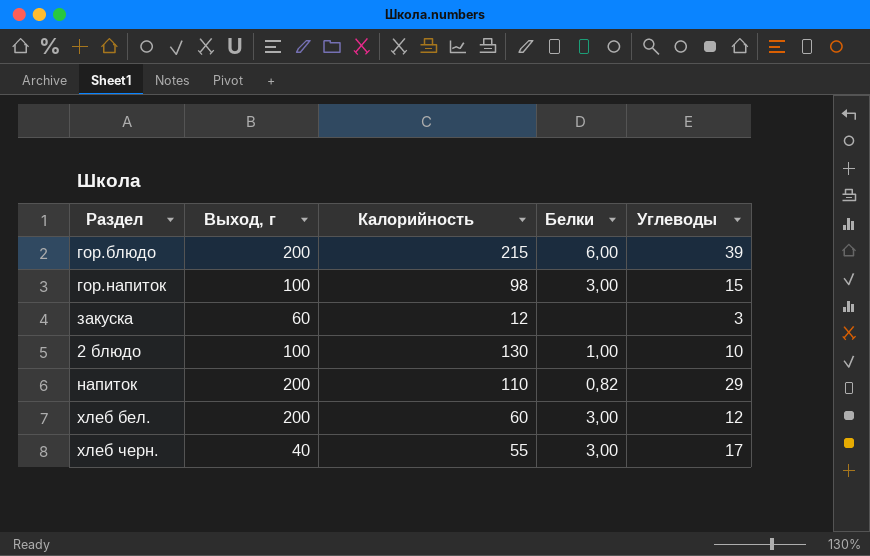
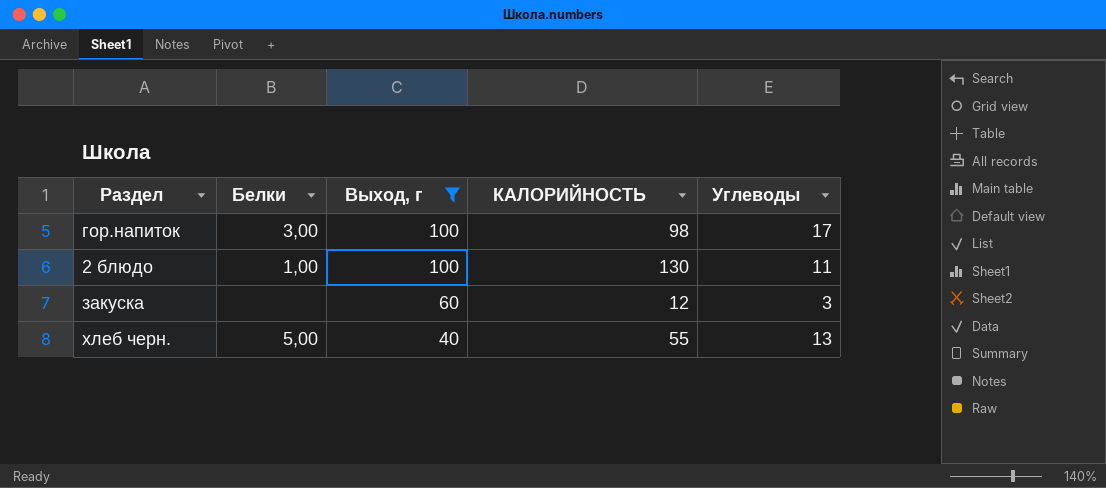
filter: none -> Выход, г != 200
row order: none -> Выход, г descending
column Белки | position: 4 -> 2
column name: Калорийность -> КАЛОРИЙНОСТЬ
гор.напиток | Углеводы: 15 -> 17
2 блюдо | Углеводы: 10 -> 11
хлеб черн. | Белки: 3,00 -> 5,00
хлеб черн. | Углеводы: 17 -> 13

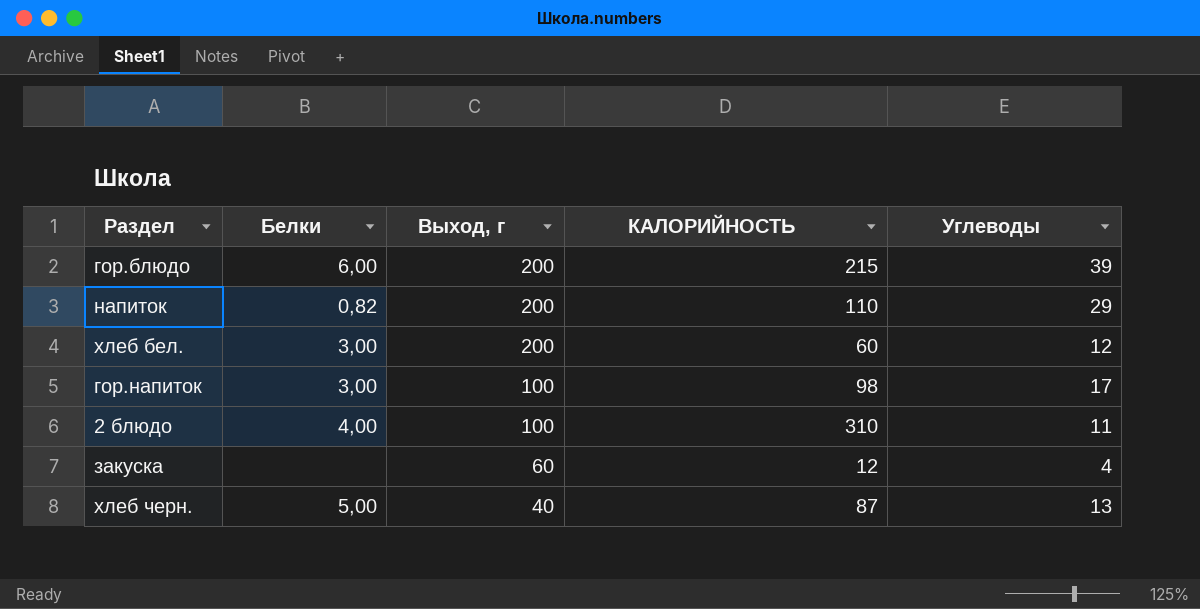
filter: Выход, г != 200 -> none
2 блюдо | Белки: 1,00 -> 4,00
2 блюдо | КАЛОРИЙНОСТЬ: 130 -> 310
закуска | Углеводы: 3 -> 4
хлеб черн. | КАЛОРИЙНОСТЬ: 55 -> 87

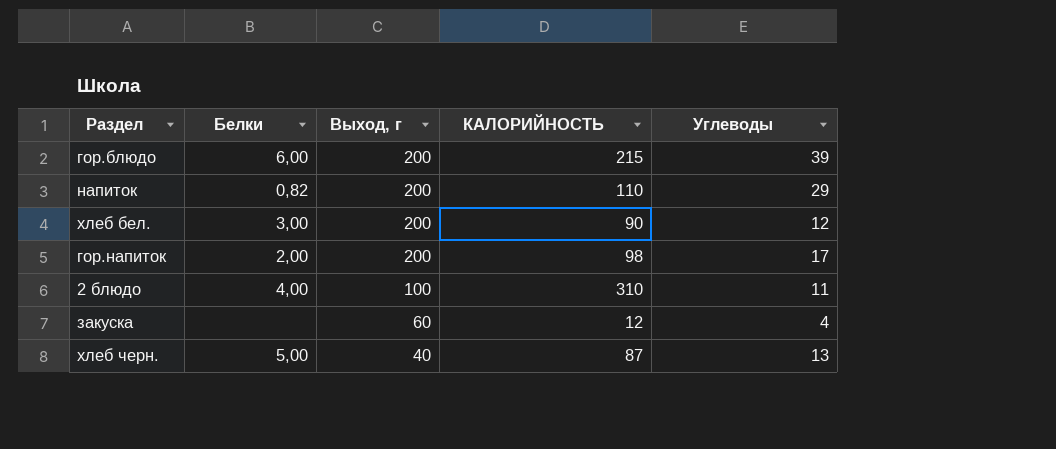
хлеб бел. | КАЛОРИЙНОСТЬ: 60 -> 90
гор.напиток | Белки: 3,00 -> 2,00
гор.напиток | Выход, г: 100 -> 200

